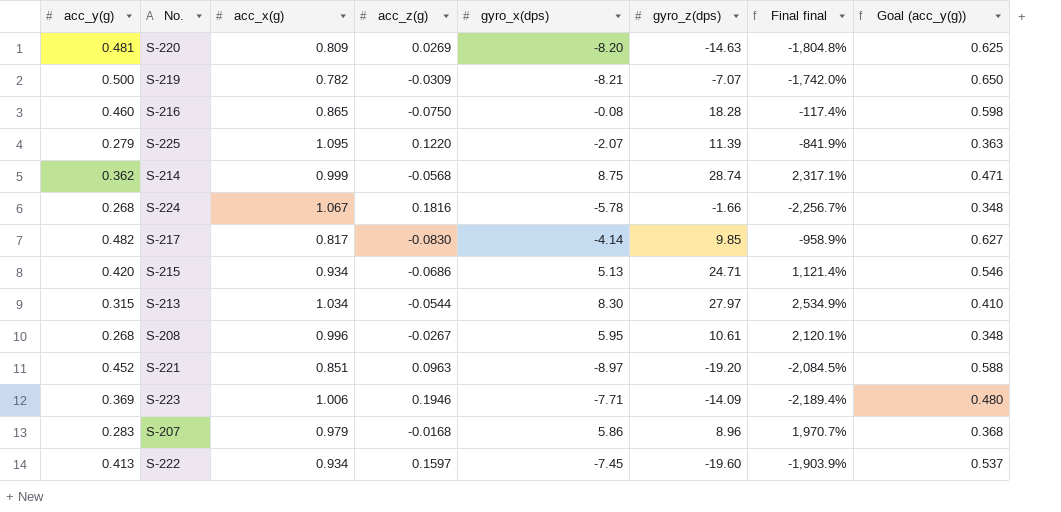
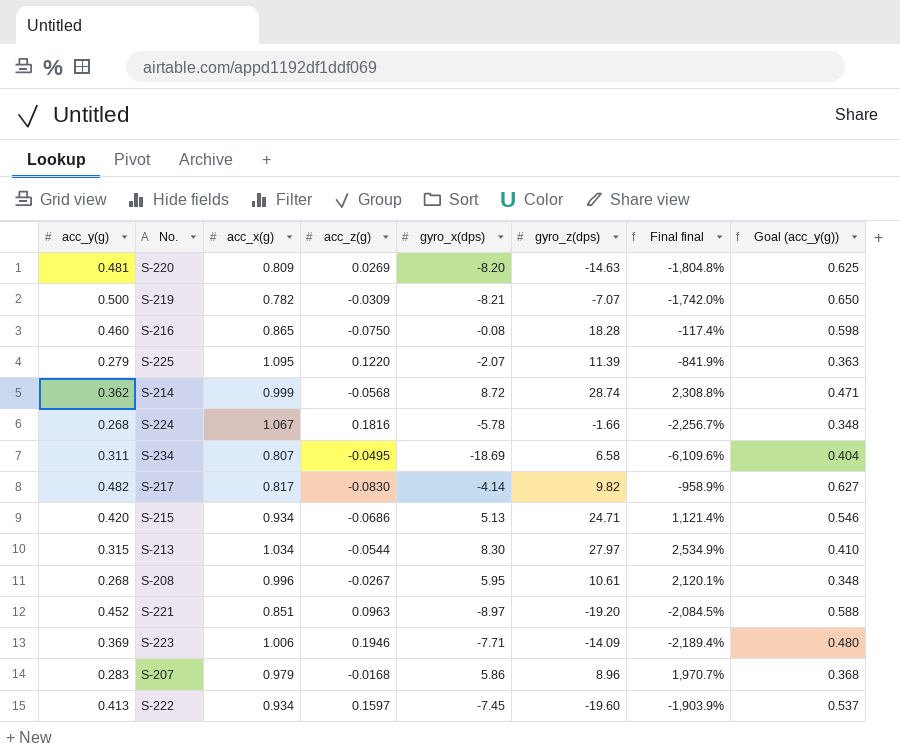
S-214 | gyro_x(dps): 8.75 -> 8.72
S-214 | Final final: 2,317.1% -> 2,308.8%
row S-234: none -> 0.311 | 0.807 | -0.0495 | -18.69 | 6.58 | -6,109.6% | 0.404
S-217 | gyro_z(dps): 9.85 -> 9.82

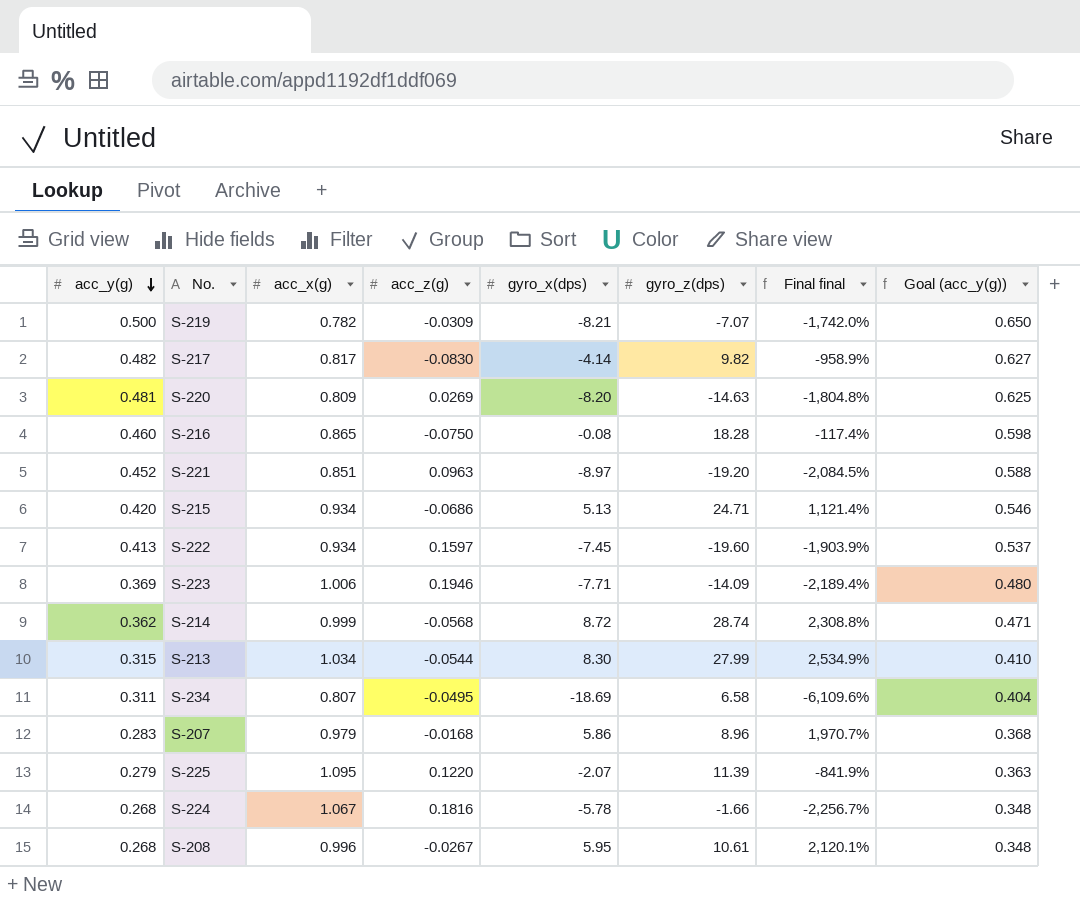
row order: none -> acc_y(g) descending
S-213 | gyro_z(dps): 27.97 -> 27.99

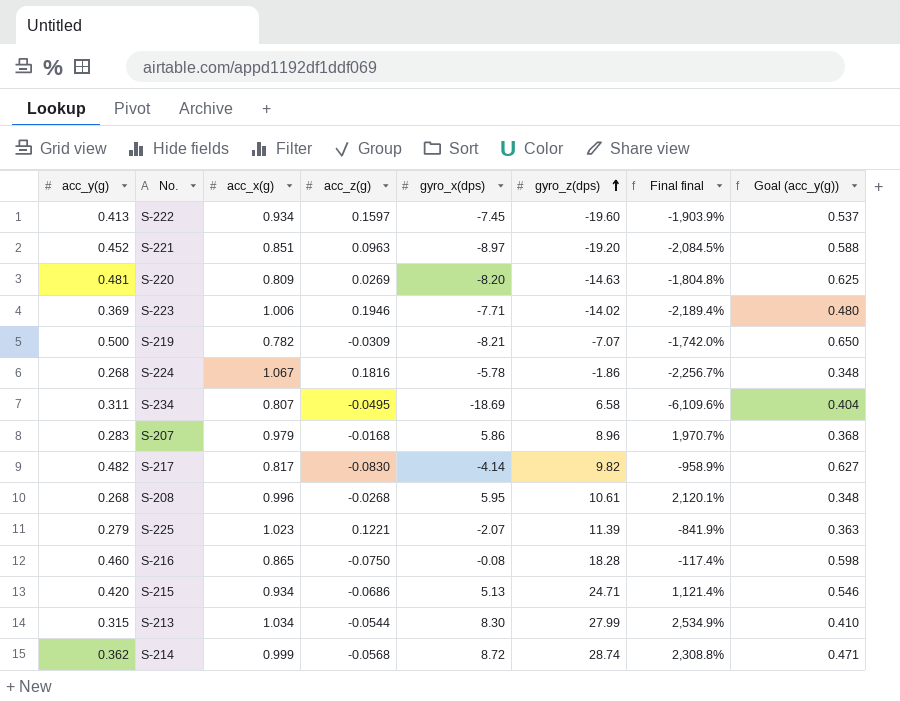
row order: acc_y(g) descending -> gyro_z(dps) ascending
S-223 | gyro_z(dps): -14.09 -> -14.02
S-224 | gyro_z(dps): -1.66 -> -1.86
S-208 | acc_z(g): -0.0267 -> -0.0268
S-225 | acc_x(g): 1.095 -> 1.023
S-225 | acc_z(g): 0.1220 -> 0.1221

